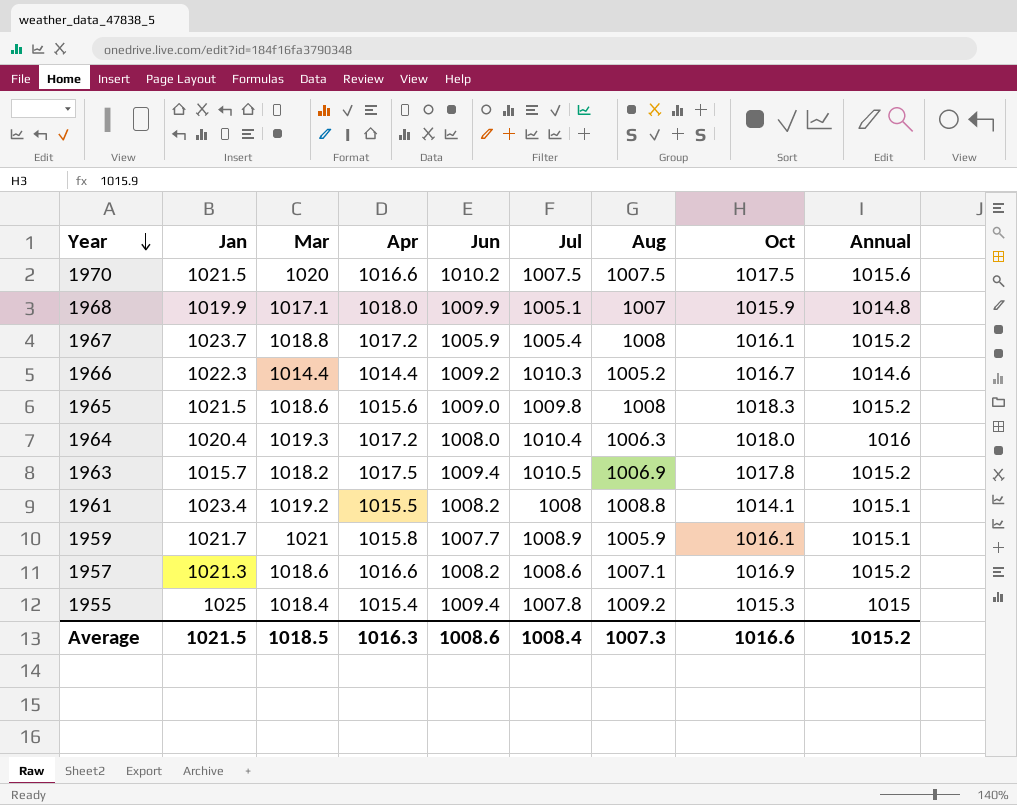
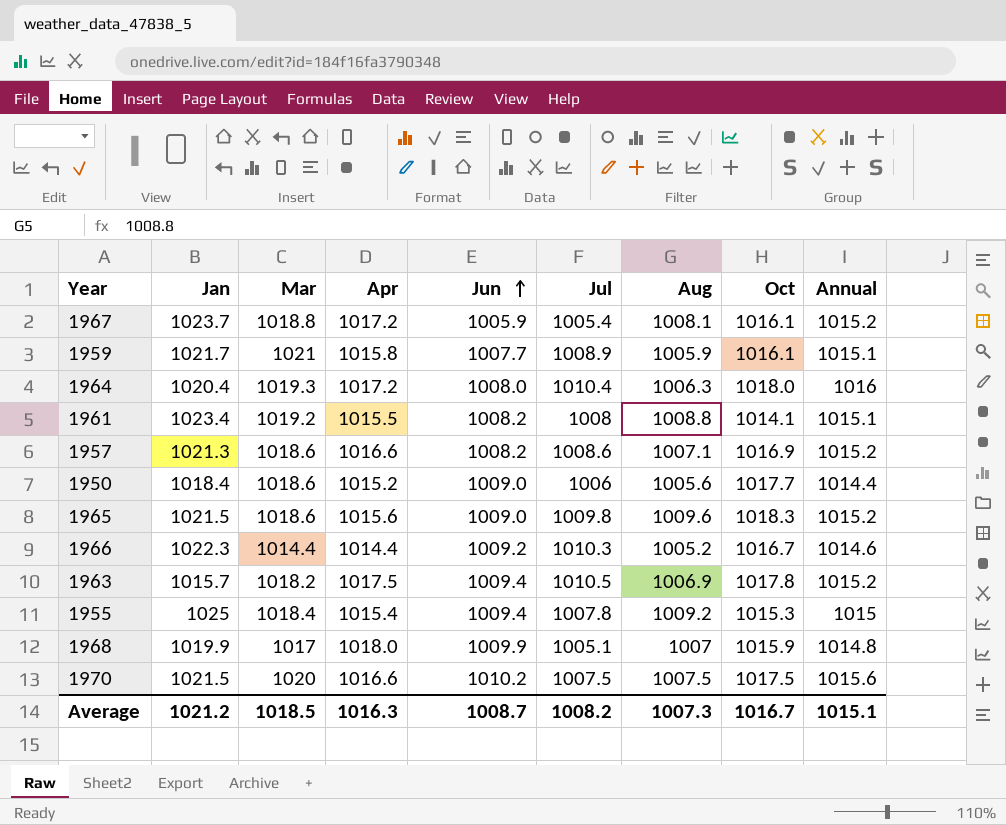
row order: Year descending -> Jun ascending
1967 | Aug: 1008 -> 1008.1
row 1950: none -> 1018.4 | 1018.6 | 1015.2 | 1009.0 | 1006 | 1005.6 | 1017.7 | 1014.4
1965 | Aug: 1008 -> 1009.6
1968 | Mar: 1017.1 -> 1017
Average | Jan: 1021.5 -> 1021.2
Average | Jun: 1008.6 -> 1008.7
Average | Jul: 1008.4 -> 1008.2
Average | Oct: 1016.6 -> 1016.7
Average | Annual: 1015.2 -> 1015.1

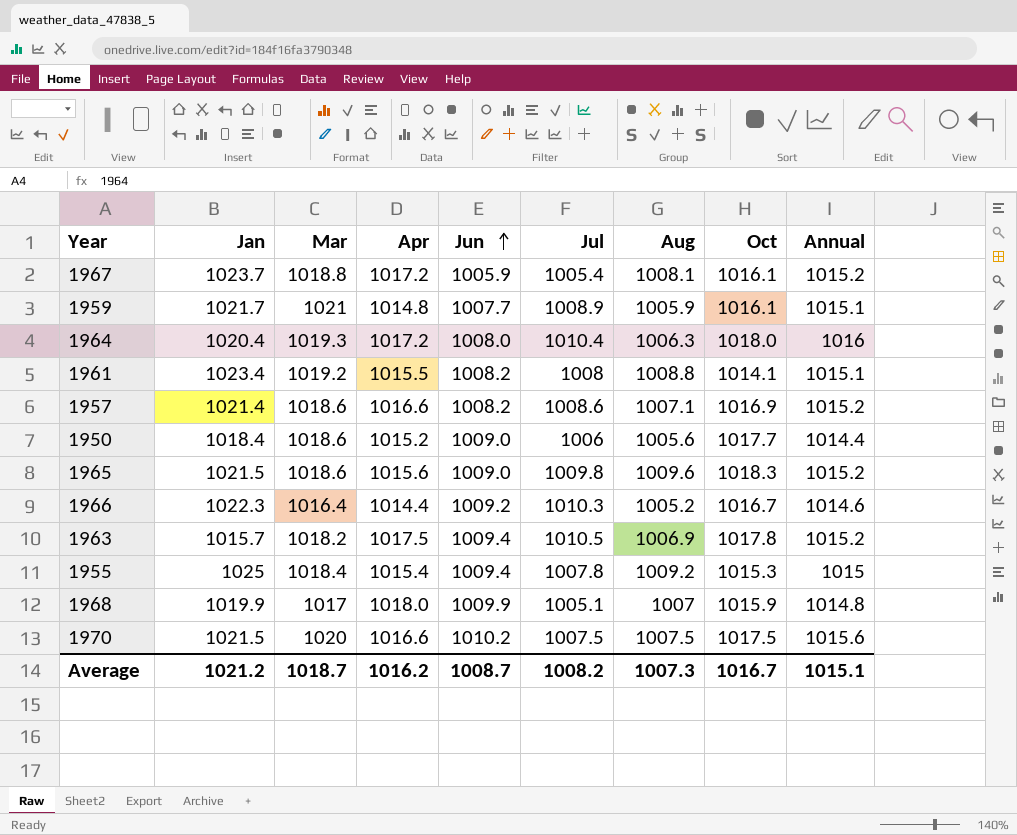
1959 | Apr: 1015.8 -> 1014.8
1957 | Jan: 1021.3 -> 1021.4
1966 | Mar: 1014.4 -> 1016.4
Average | Mar: 1018.5 -> 1018.7
Average | Apr: 1016.3 -> 1016.2

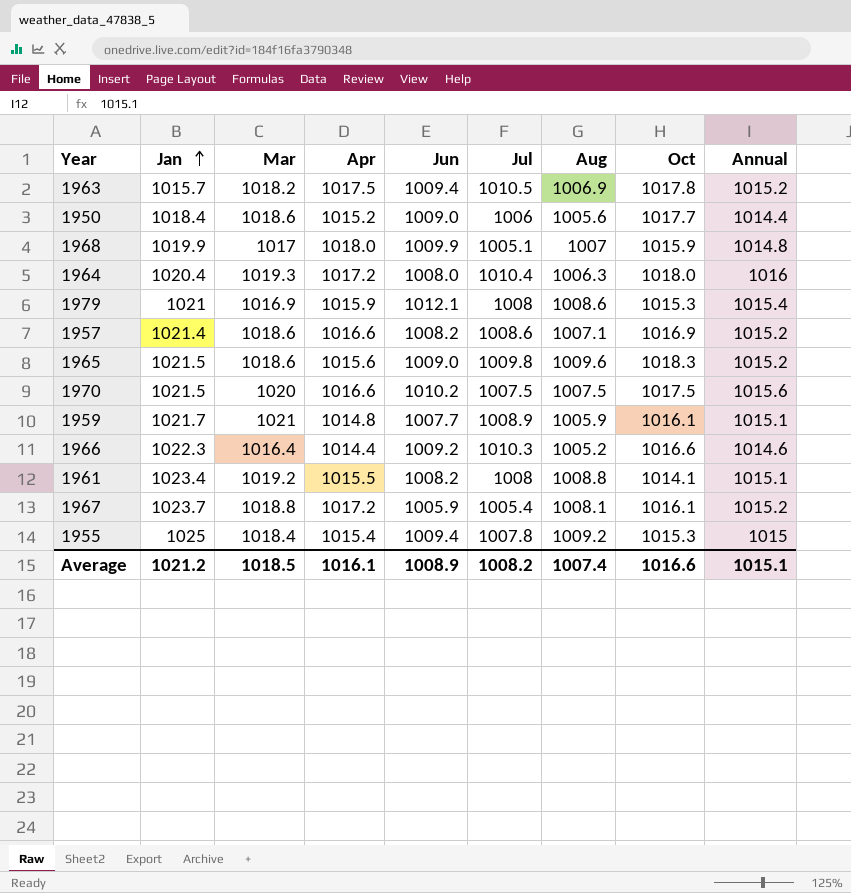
row order: Jun ascending -> Jan ascending
row 1979: none -> 1021 | 1016.9 | 1015.9 | 1012.1 | 1008 | 1008.6 | 1015.3 | 1015.4
1966 | Oct: 1016.7 -> 1016.6
Average | Mar: 1018.7 -> 1018.5
Average | Apr: 1016.2 -> 1016.1
Average | Jun: 1008.7 -> 1008.9
Average | Aug: 1007.3 -> 1007.4
Average | Oct: 1016.7 -> 1016.6

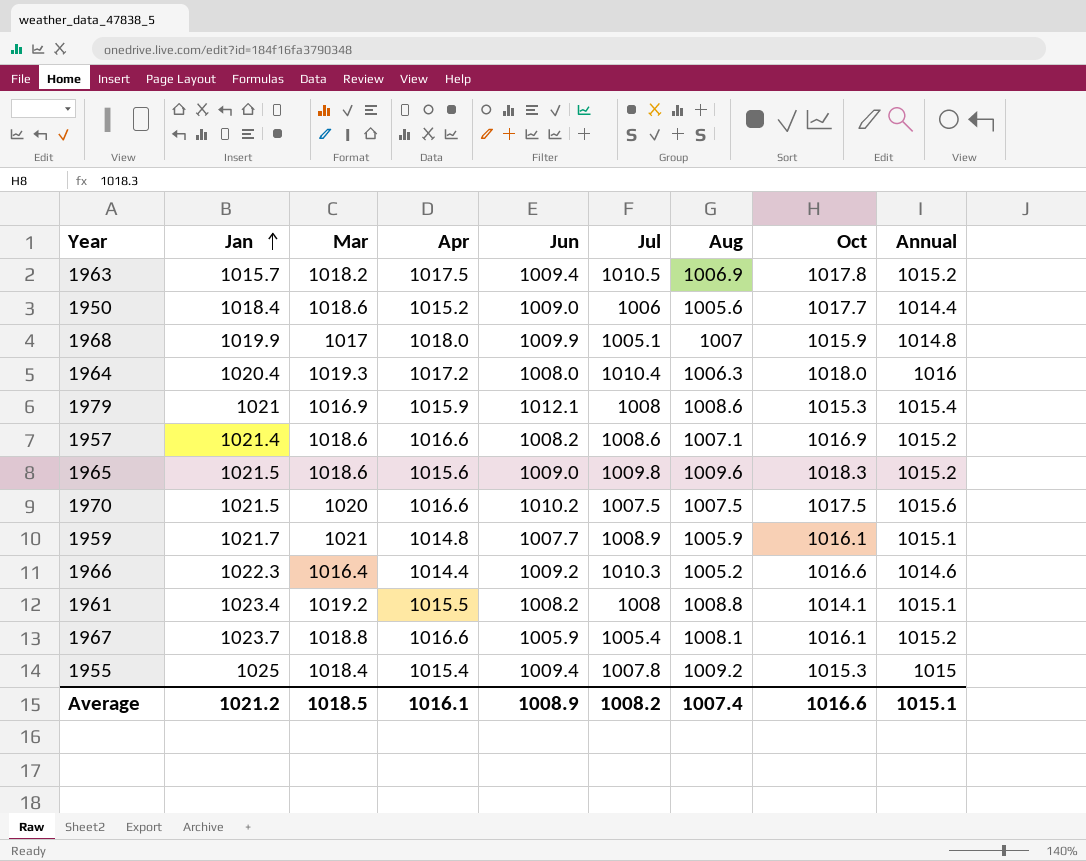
1967 | Apr: 1017.2 -> 1016.6

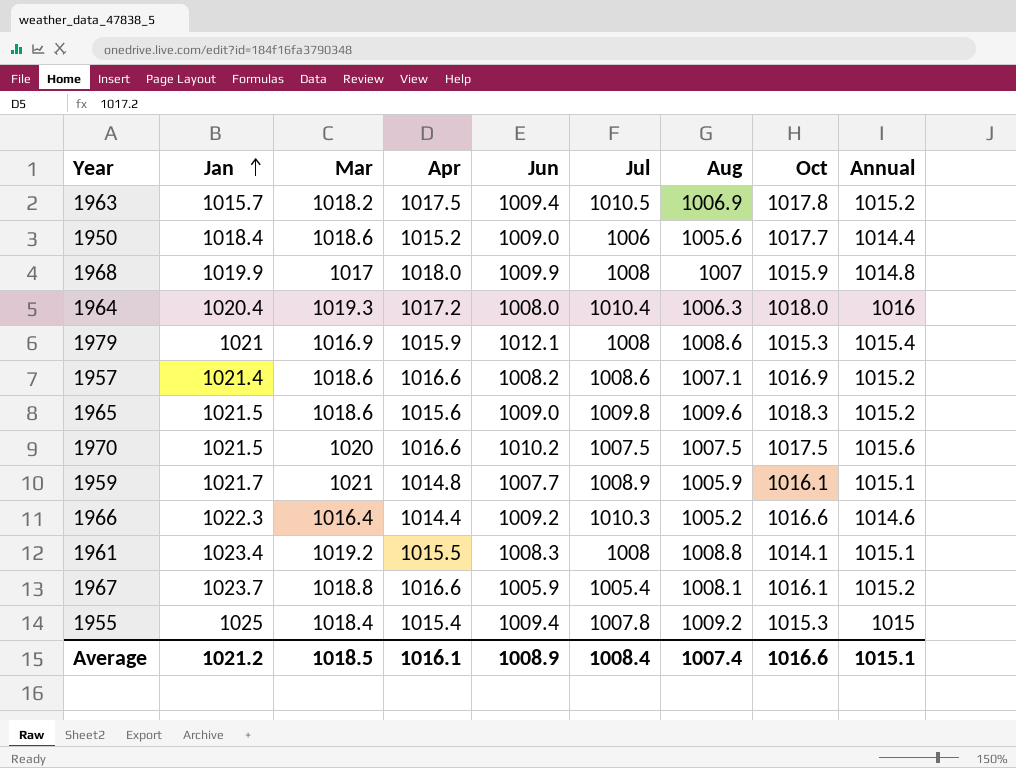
1968 | Jul: 1005.1 -> 1008
1961 | Jun: 1008.2 -> 1008.3
Average | Jul: 1008.2 -> 1008.4

